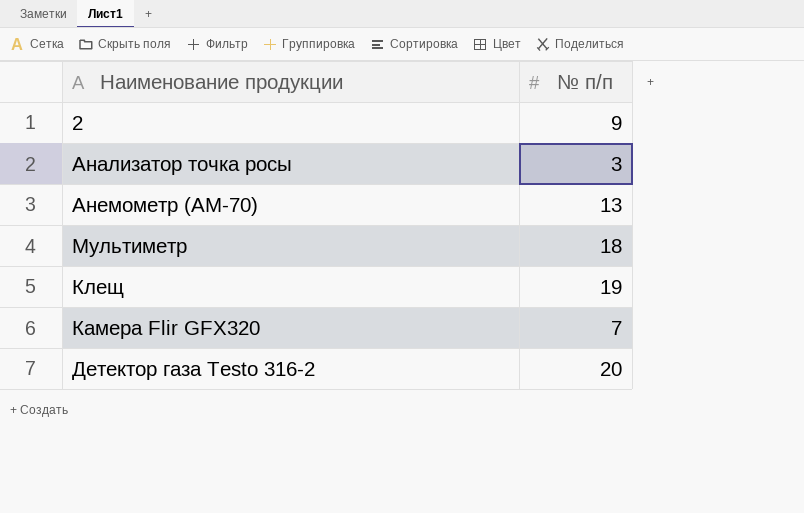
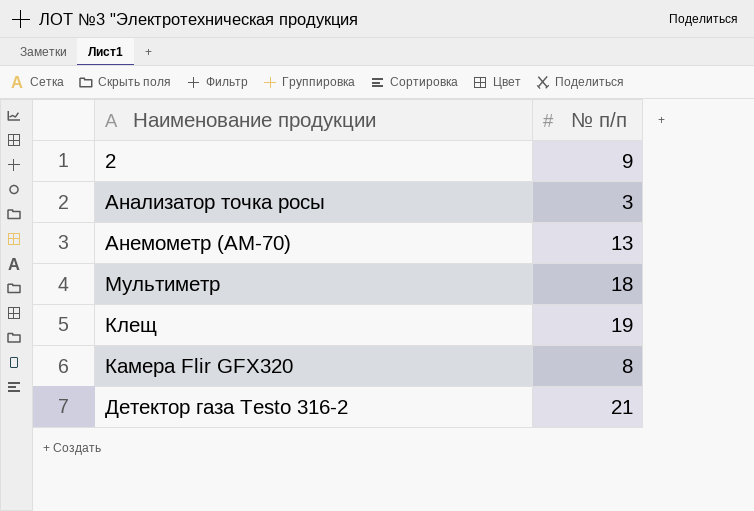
Камера Flir GFX320 | № п/п: 7 -> 8
Детектор газа Testo 316-2 | № п/п: 20 -> 21

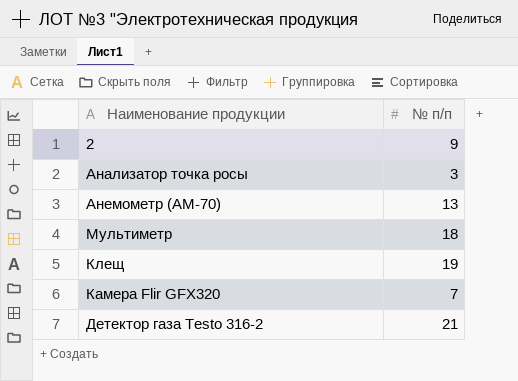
Камера Flir GFX320 | № п/п: 8 -> 7

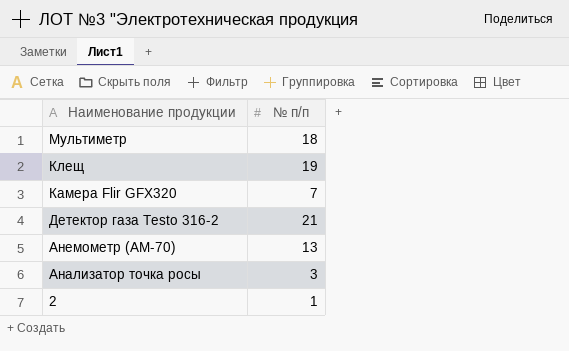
row order: none -> Наименование продукции descending
2 | № п/п: 9 -> 1

